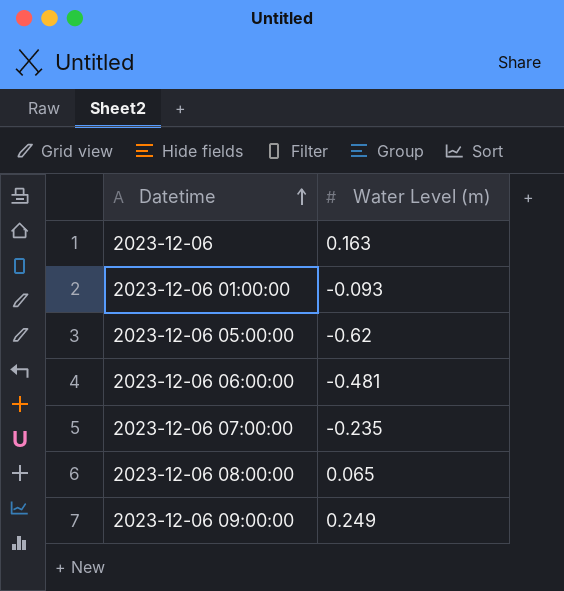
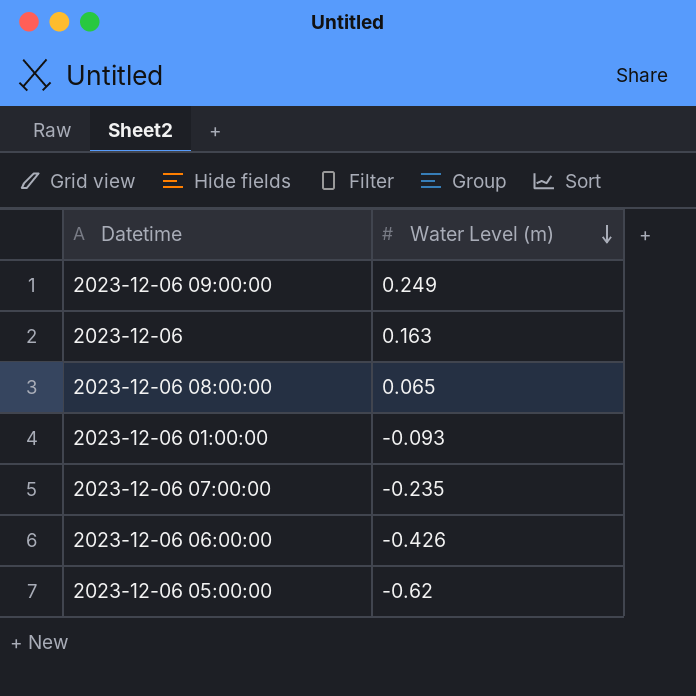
row order: Datetime ascending -> Water Level (m) descending
2023-12-06 06:00:00 | Water Level (m): -0.481 -> -0.426

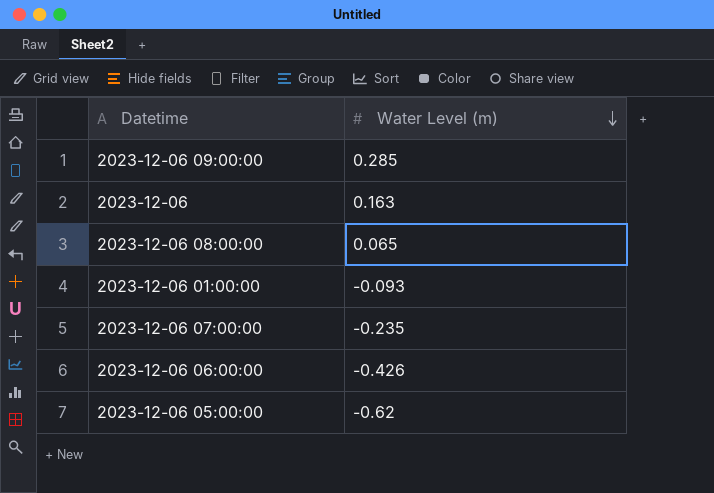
2023-12-06 09:00:00 | Water Level (m): 0.249 -> 0.285

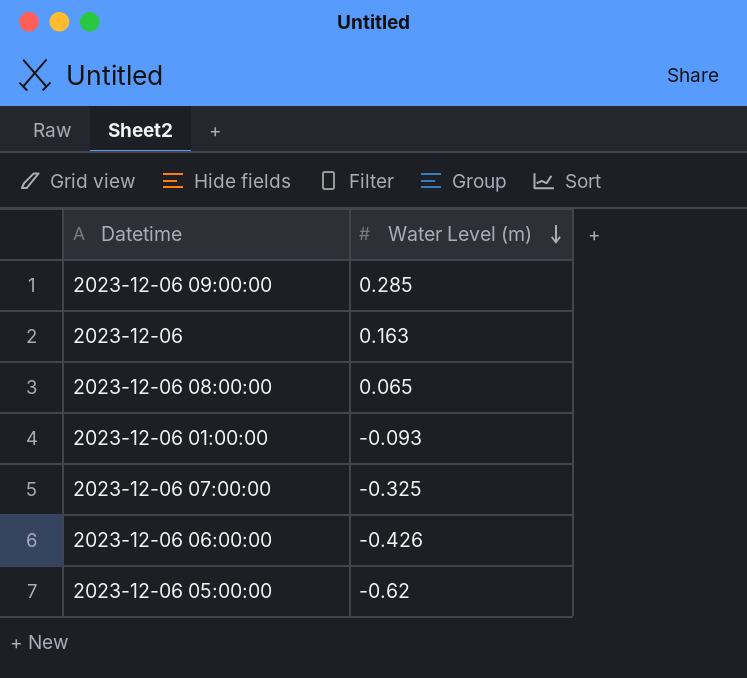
2023-12-06 07:00:00 | Water Level (m): -0.235 -> -0.325

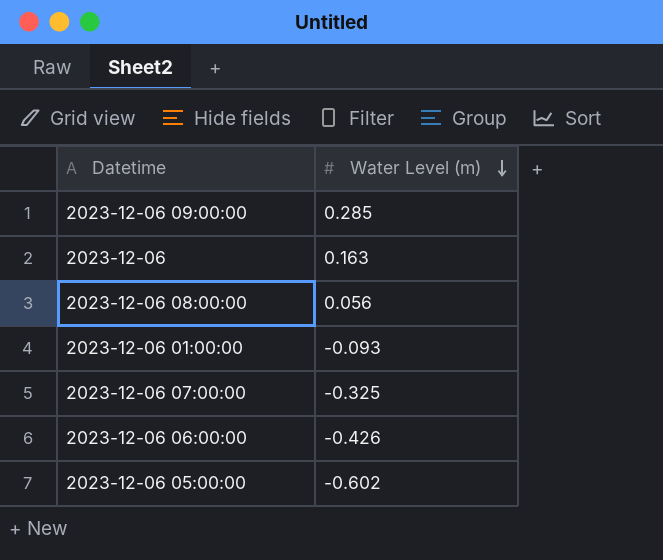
2023-12-06 08:00:00 | Water Level (m): 0.065 -> 0.056
2023-12-06 05:00:00 | Water Level (m): -0.62 -> -0.602

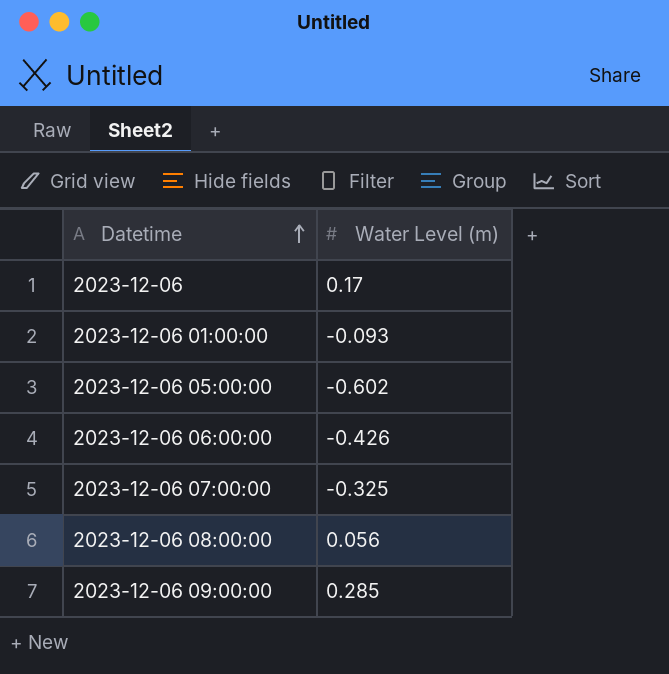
row order: Water Level (m) descending -> Datetime ascending
2023-12-06 | Water Level (m): 0.163 -> 0.17

